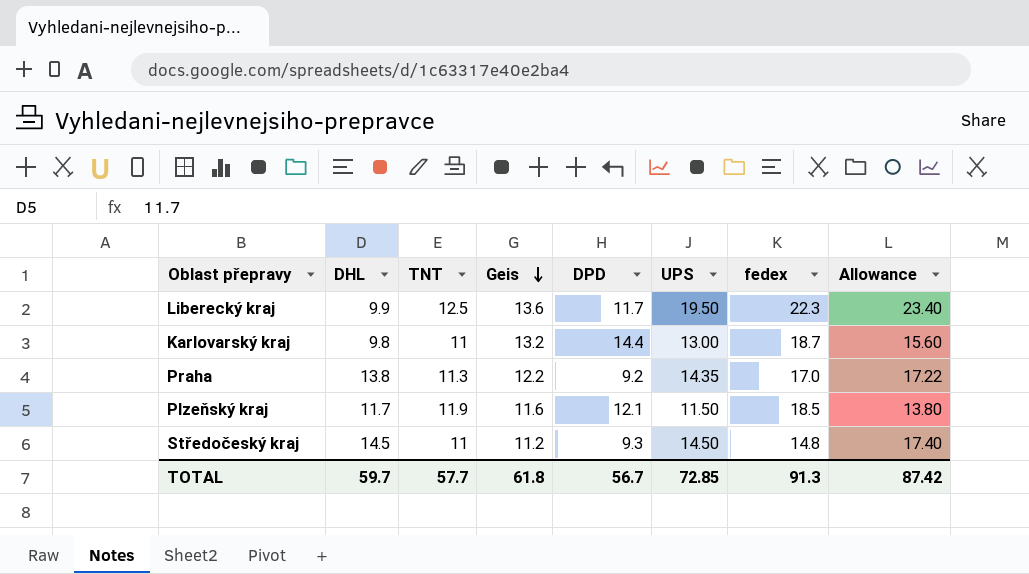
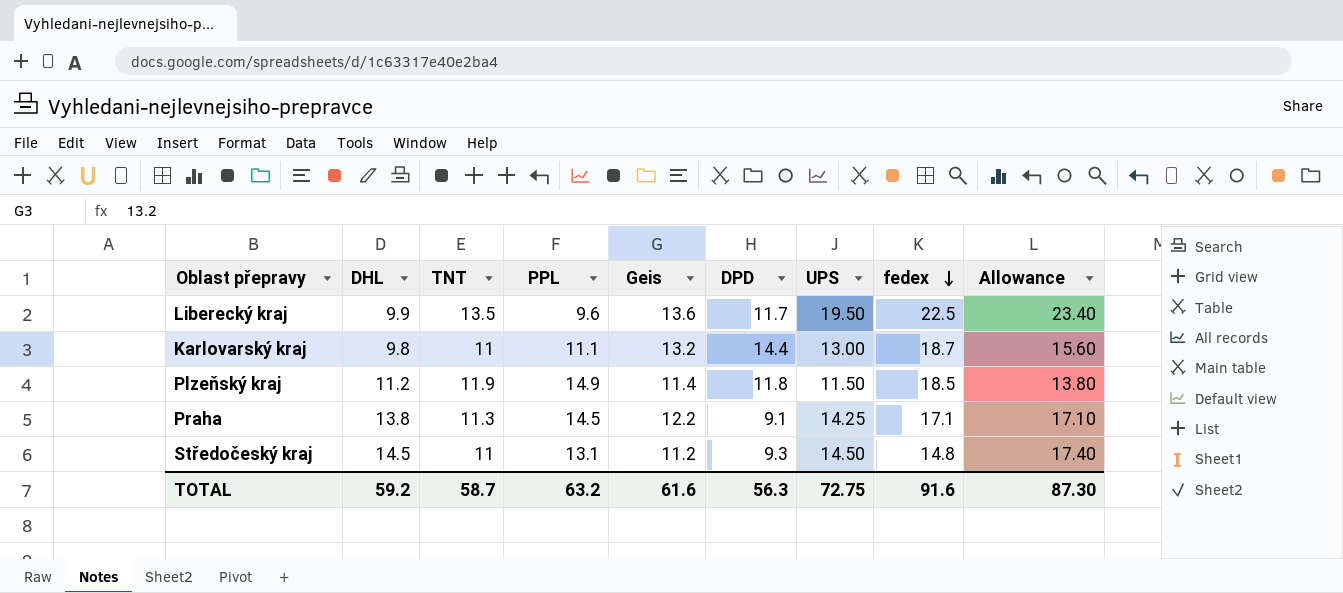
row order: Geis descending -> fedex descending
column PPL | position: none -> 4
Liberecký kraj | TNT: 12.5 -> 13.5
Liberecký kraj | fedex: 22.3 -> 22.5
Plzeňský kraj | DHL: 11.7 -> 11.2
Plzeňský kraj | Geis: 11.6 -> 11.4
Plzeňský kraj | DPD: 12.1 -> 11.8
Praha | DPD: 9.2 -> 9.1
Praha | UPS: 14.35 -> 14.25
Praha | fedex: 17.0 -> 17.1
Praha | Allowance: 17.22 -> 17.10
TOTAL | DHL: 59.7 -> 59.2
TOTAL | TNT: 57.7 -> 58.7
TOTAL | Geis: 61.8 -> 61.6
TOTAL | DPD: 56.7 -> 56.3
TOTAL | UPS: 72.85 -> 72.75
TOTAL | fedex: 91.3 -> 91.6
TOTAL | Allowance: 87.42 -> 87.30

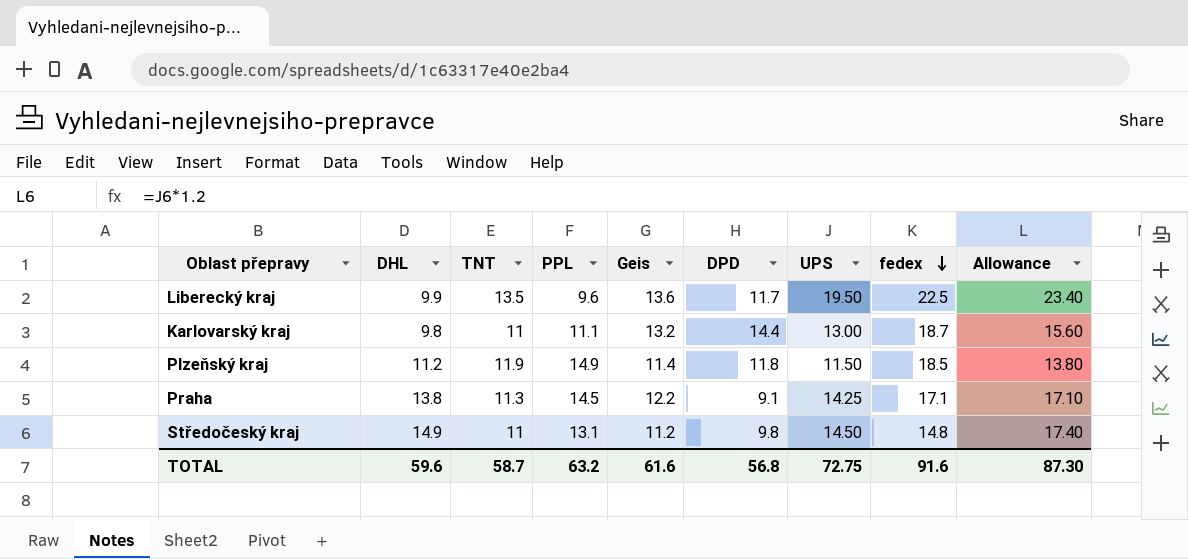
Středočeský kraj | DHL: 14.5 -> 14.9
Středočeský kraj | DPD: 9.3 -> 9.8
TOTAL | DHL: 59.2 -> 59.6
TOTAL | DPD: 56.3 -> 56.8

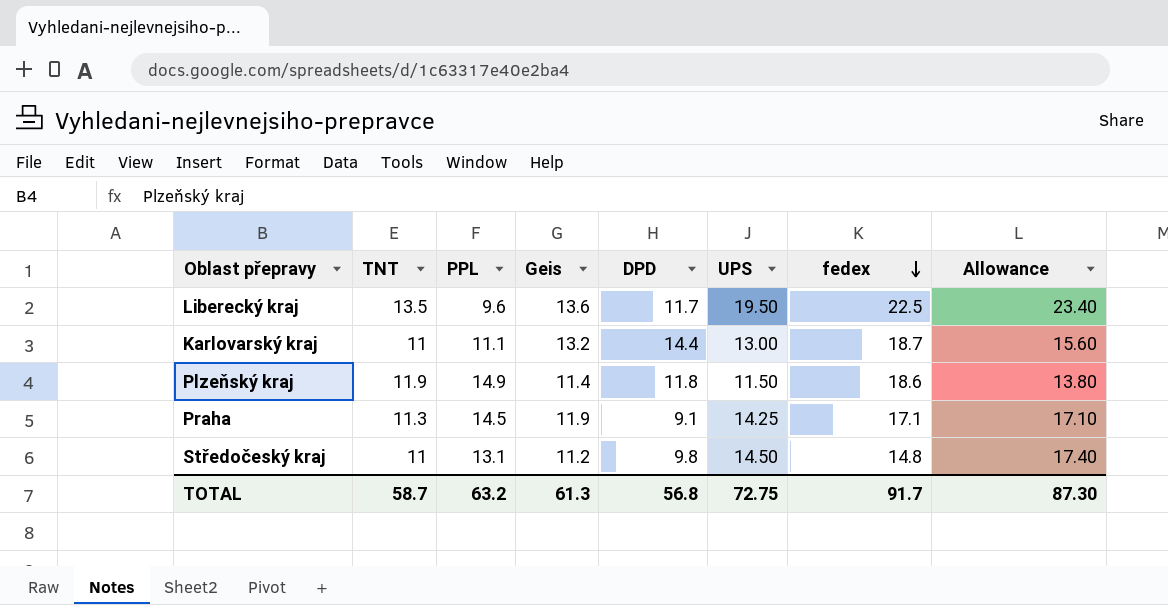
column DHL | position: 2 -> none
Plzeňský kraj | fedex: 18.5 -> 18.6
Praha | Geis: 12.2 -> 11.9
TOTAL | Geis: 61.6 -> 61.3
TOTAL | fedex: 91.6 -> 91.7

